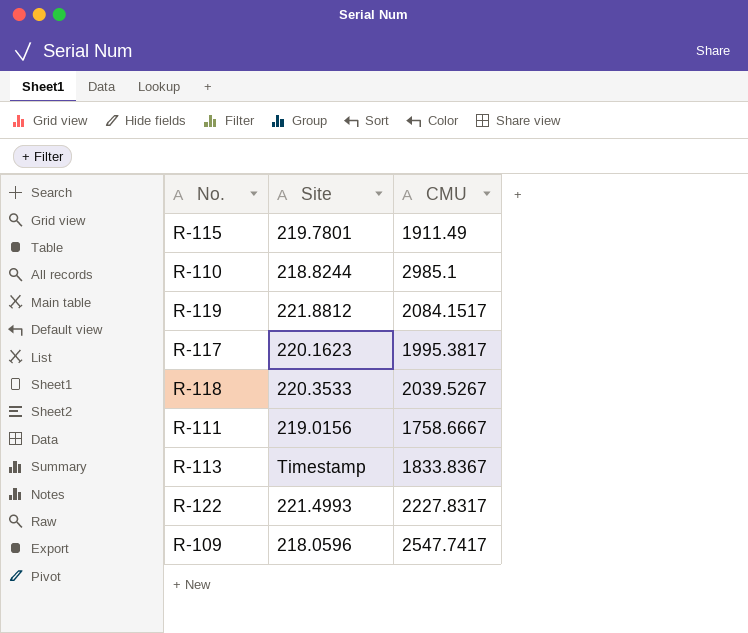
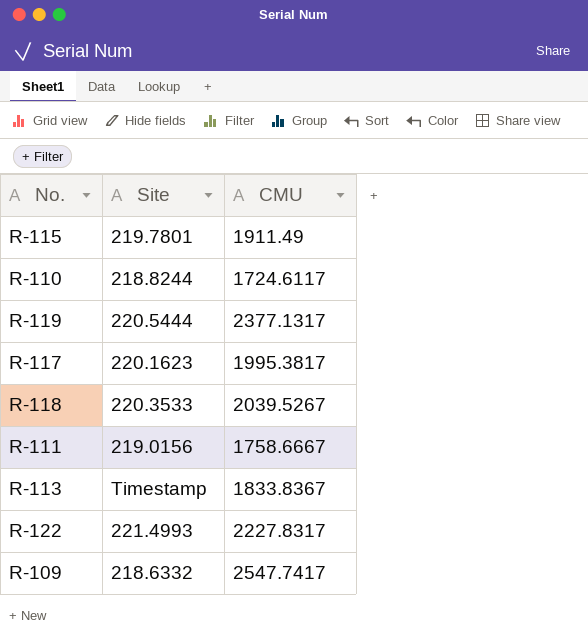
R-110 | CMU: 2985.1 -> 1724.6117
R-119 | Site: 221.8812 -> 220.5444
R-119 | CMU: 2084.1517 -> 2377.1317
R-109 | Site: 218.0596 -> 218.6332

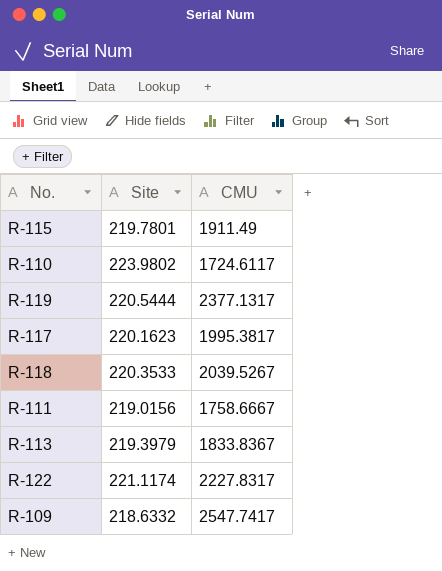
R-110 | Site: 218.8244 -> 223.9802
R-113 | Site: Timestamp -> 219.3979
R-122 | Site: 221.4993 -> 221.1174

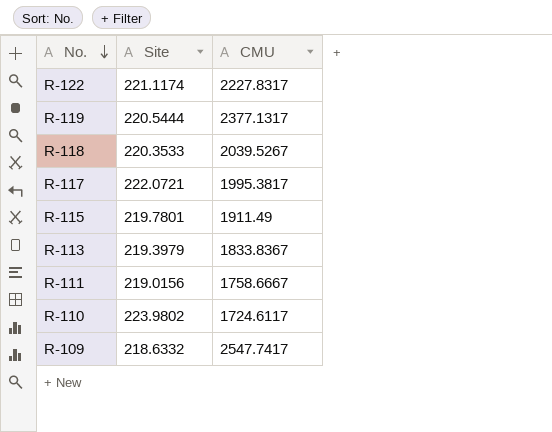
row order: none -> No. descending
R-117 | Site: 220.1623 -> 222.0721

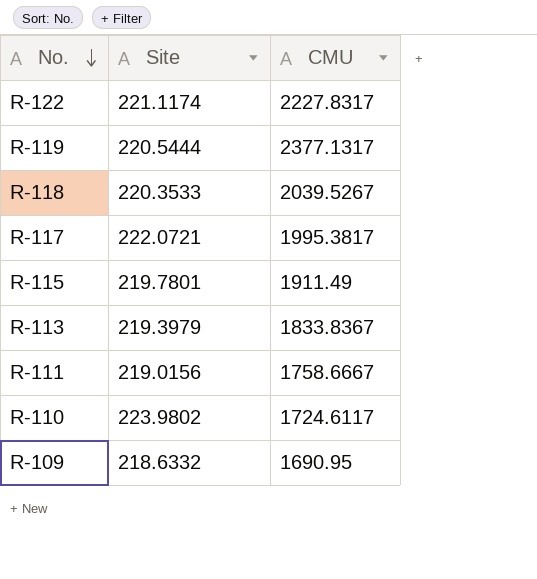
R-109 | CMU: 2547.7417 -> 1690.95

